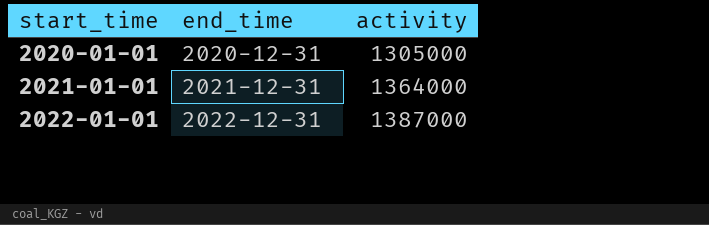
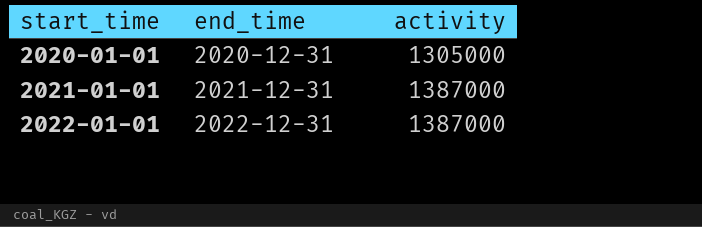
2021-01-01 | activity: 1364000 -> 1387000

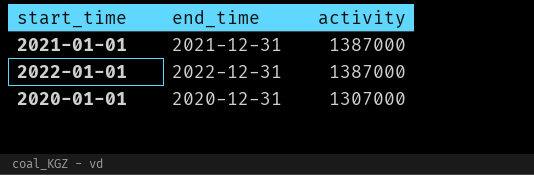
row order: start_time ascending -> activity descending
2020-01-01 | activity: 1305000 -> 1307000

